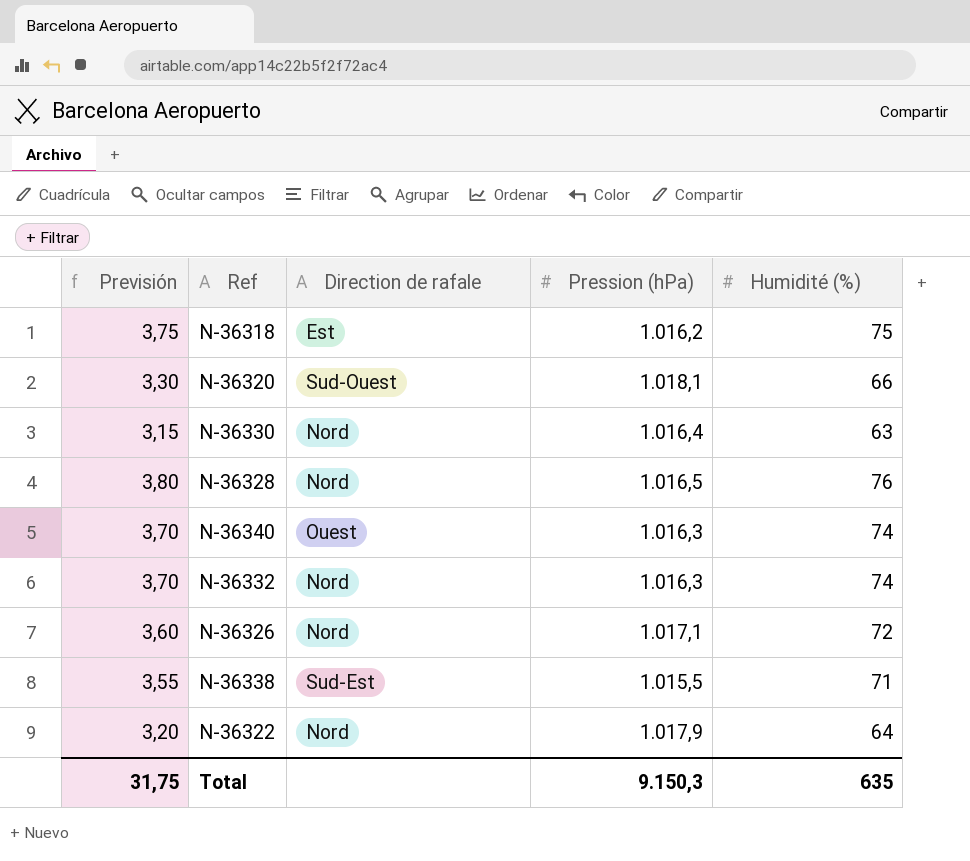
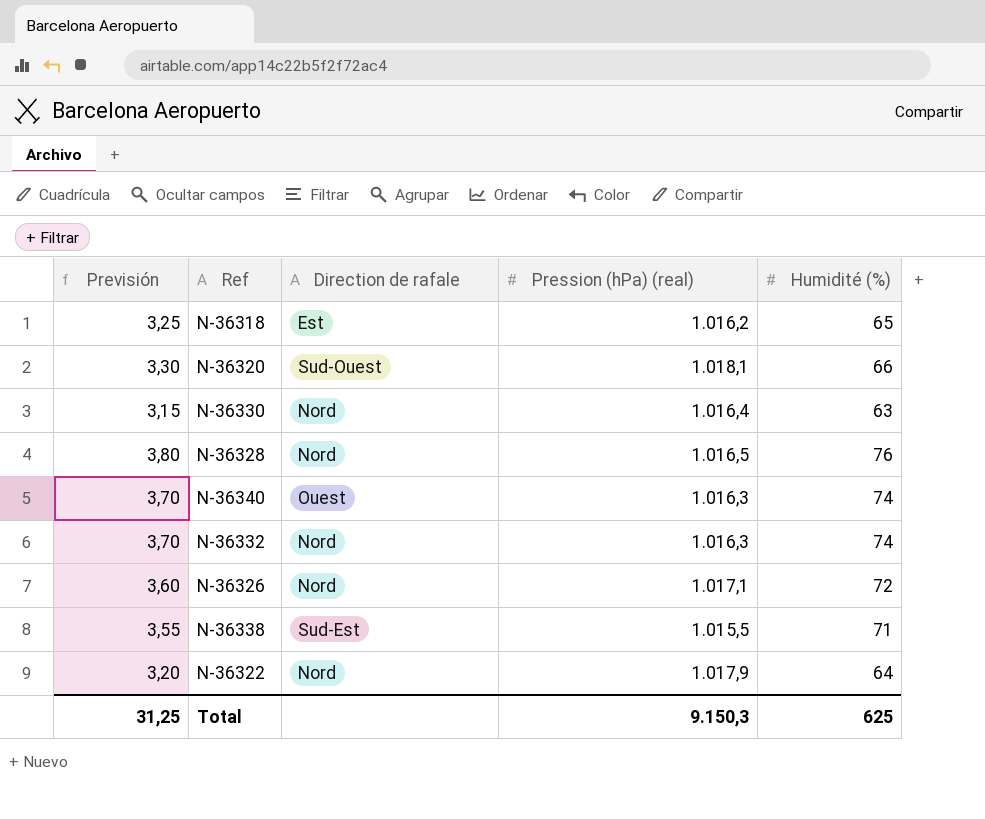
column name: Pression (hPa) -> Pression (hPa) (real)
N-36318 | Previsión: 3,75 -> 3,25
N-36318 | Humidité (%): 75 -> 65
Total | Previsión: 31,75 -> 31,25
Total | Humidité (%): 635 -> 625

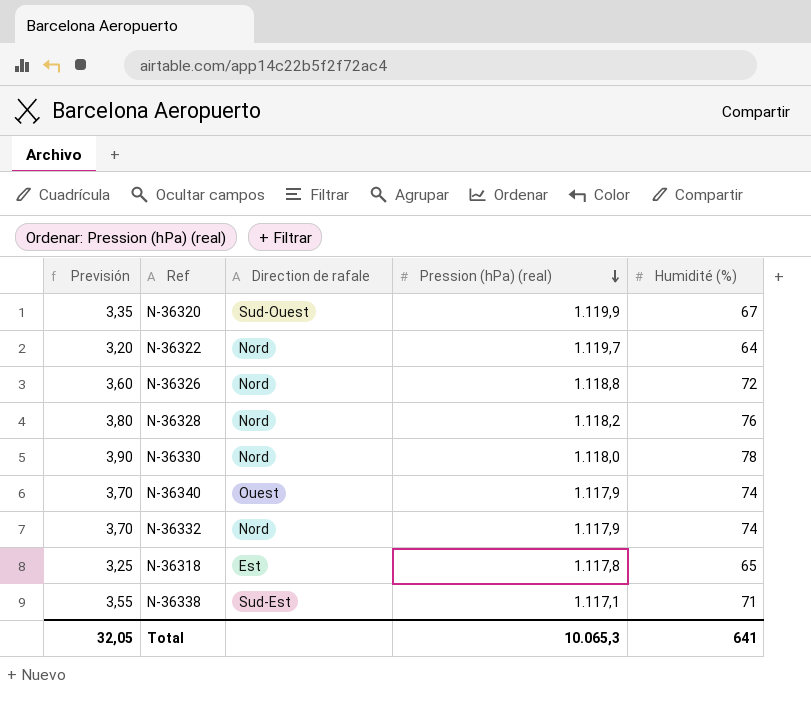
row order: none -> Pression (hPa) (real) descending
N-36320 | Previsión: 3,30 -> 3,35
N-36320 | Pression (hPa) (real): 1.018,1 -> 1.119,9
N-36320 | Humidité (%): 66 -> 67
N-36322 | Pression (hPa) (real): 1.017,9 -> 1.119,7
N-36326 | Pression (hPa) (real): 1.017,1 -> 1.118,8
N-36328 | Pression (hPa) (real): 1.016,5 -> 1.118,2
N-36330 | Previsión: 3,15 -> 3,90
N-36330 | Pression (hPa) (real): 1.016,4 -> 1.118,0
N-36330 | Humidité (%): 63 -> 78
N-36340 | Pression (hPa) (real): 1.016,3 -> 1.117,9
N-36332 | Pression (hPa) (real): 1.016,3 -> 1.117,9
N-36318 | Pression (hPa) (real): 1.016,2 -> 1.117,8
N-36338 | Pression (hPa) (real): 1.015,5 -> 1.117,1
Total | Previsión: 31,25 -> 32,05
Total | Pression (hPa) (real): 9.150,3 -> 10.065,3
Total | Humidité (%): 625 -> 641

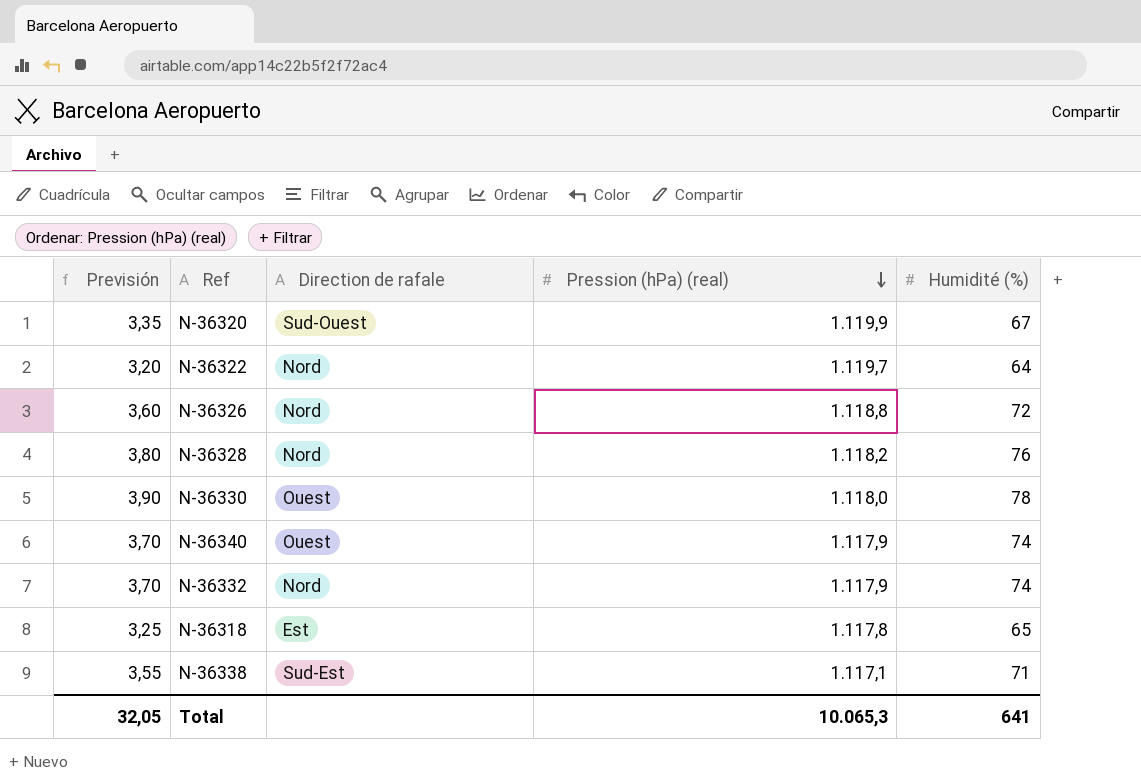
N-36330 | Direction de rafale: Nord -> Ouest

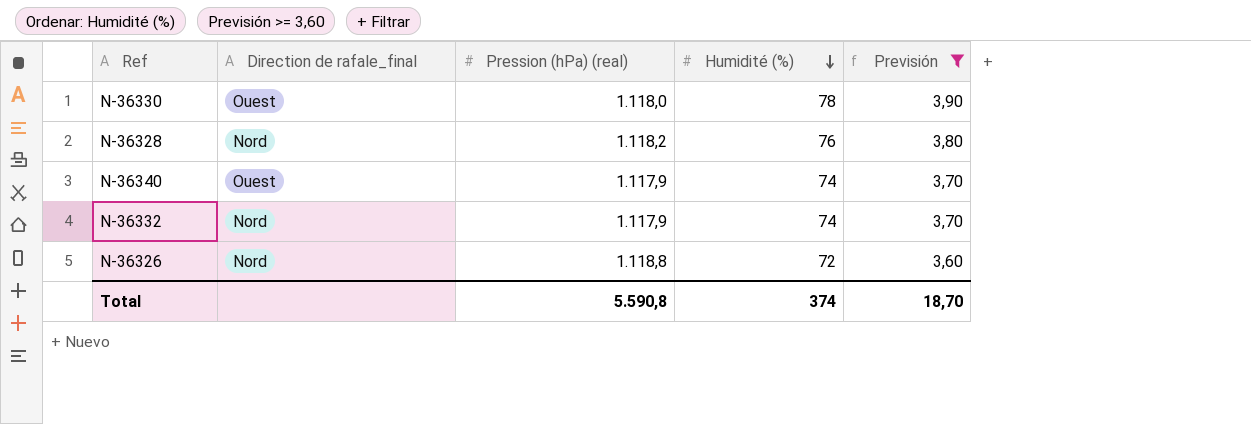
filter: none -> Previsión >= 3,60
row order: Pression (hPa) (real) descending -> Humidité (%) descending
column name: Direction de rafale -> Direction de rafale_final
column Previsión | position: 1 -> 5
Total | Pression (hPa) (real): 10.065,3 -> 5.590,8
Total | Humidité (%): 641 -> 374
Total | Previsión: 32,05 -> 18,70

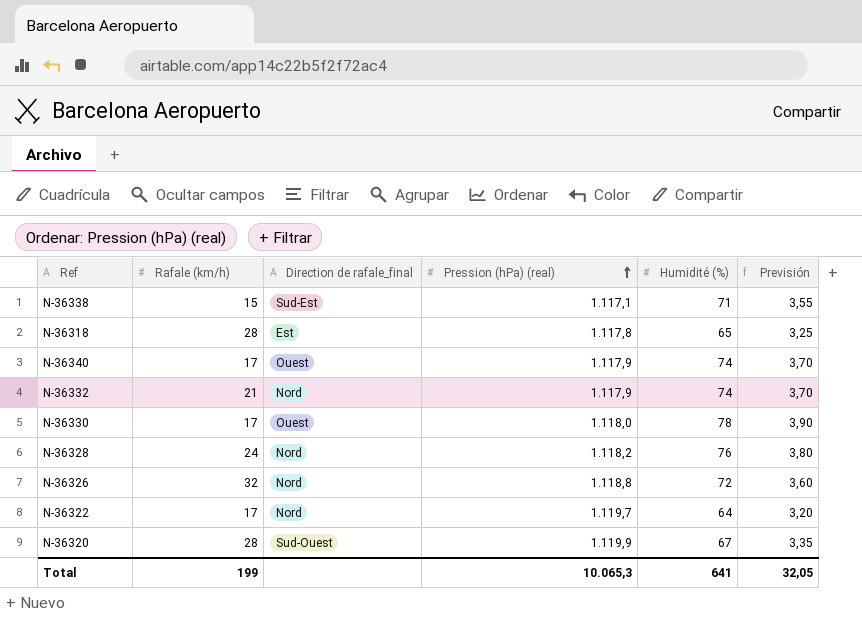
filter: Previsión >= 3,60 -> none
row order: Humidité (%) descending -> Pression (hPa) (real) ascending
column Rafale (km/h) | position: none -> 2
Total | Pression (hPa) (real): 5.590,8 -> 10.065,3
Total | Humidité (%): 374 -> 641
Total | Previsión: 18,70 -> 32,05

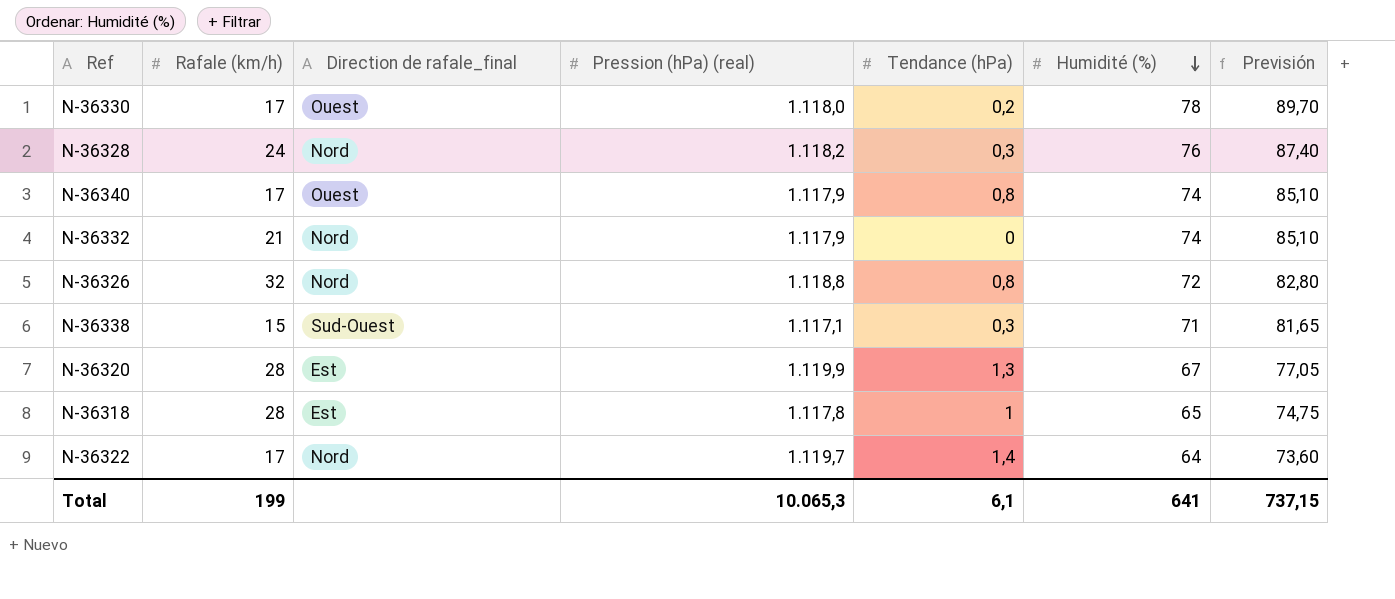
row order: Pression (hPa) (real) ascending -> Humidité (%) descending
column Tendance (hPa) | position: none -> 5
column Previsión | formula: [Humidité (%)] * 0,05 -> [Humidité (%)] * 1,15
N-36338 | Direction de rafale_final: Sud-Est -> Sud-Ouest
N-36320 | Direction de rafale_final: Sud-Ouest -> Est
Total | Previsión: 32,05 -> 737,15

